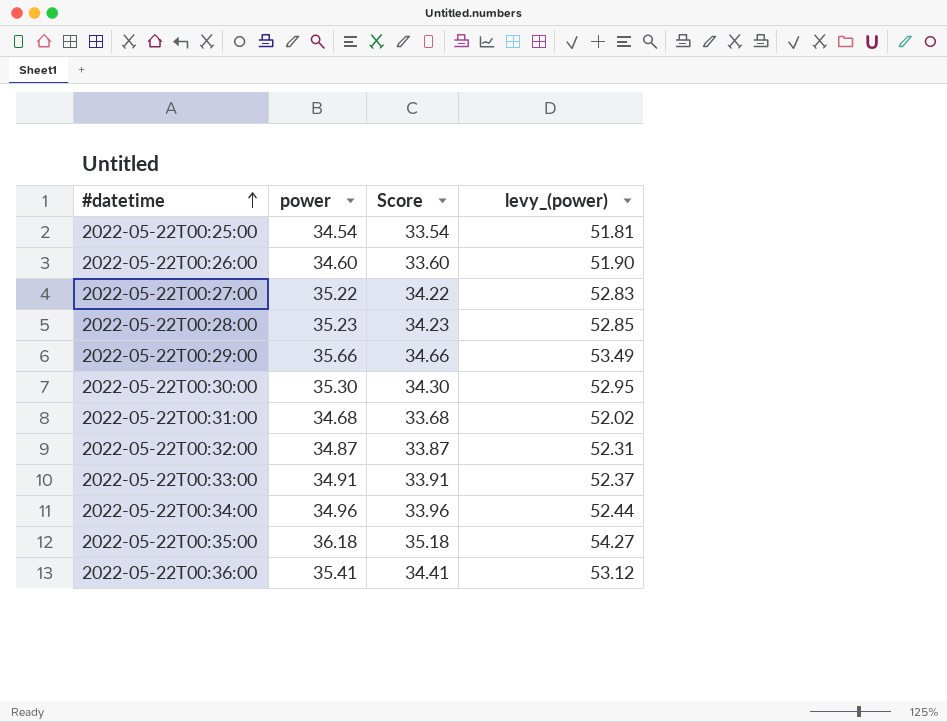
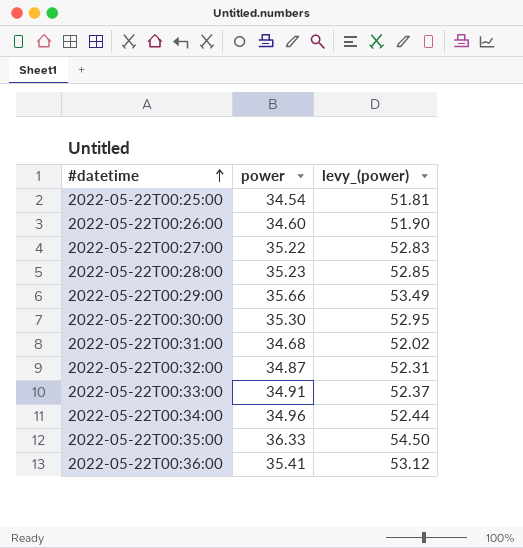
column Score | formula: [power] - 1 -> none
2022-05-22T00:35:00 | power: 36.18 -> 36.33
2022-05-22T00:35:00 | levy_(power): 54.27 -> 54.50

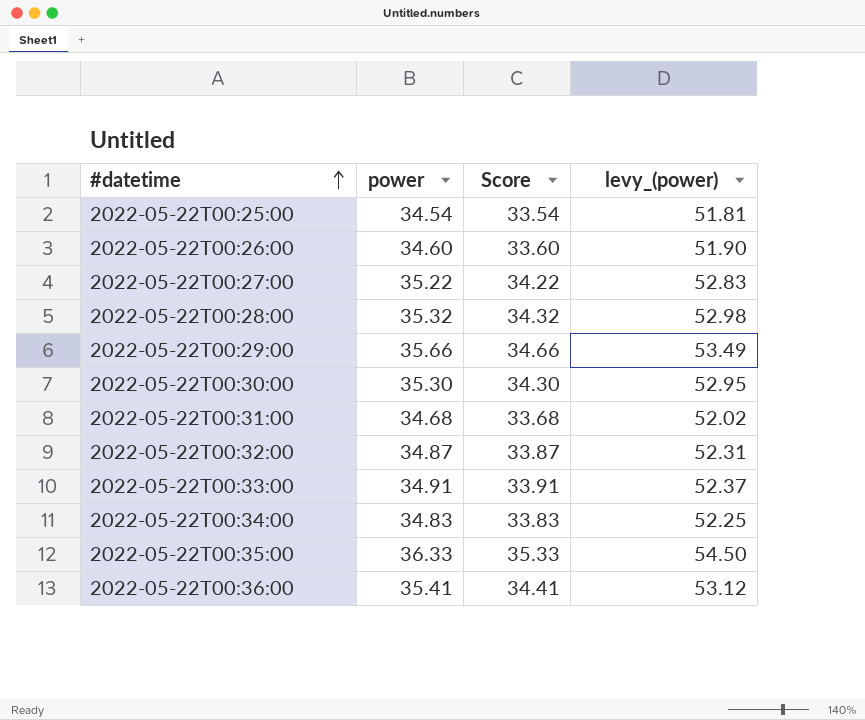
column Score | formula: none -> [power] - 1
2022-05-22T00:28:00 | power: 35.23 -> 35.32
2022-05-22T00:28:00 | levy_(power): 52.85 -> 52.98
2022-05-22T00:34:00 | power: 34.96 -> 34.83
2022-05-22T00:34:00 | levy_(power): 52.44 -> 52.25

